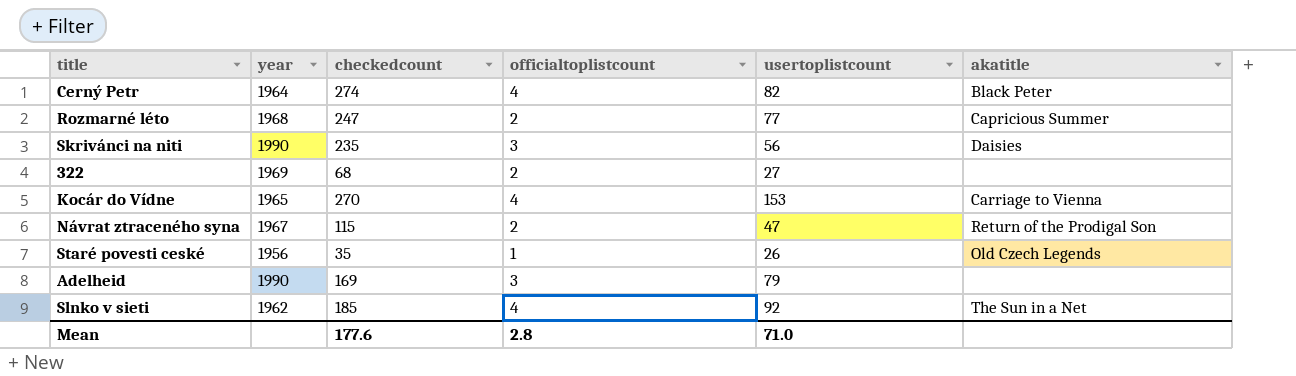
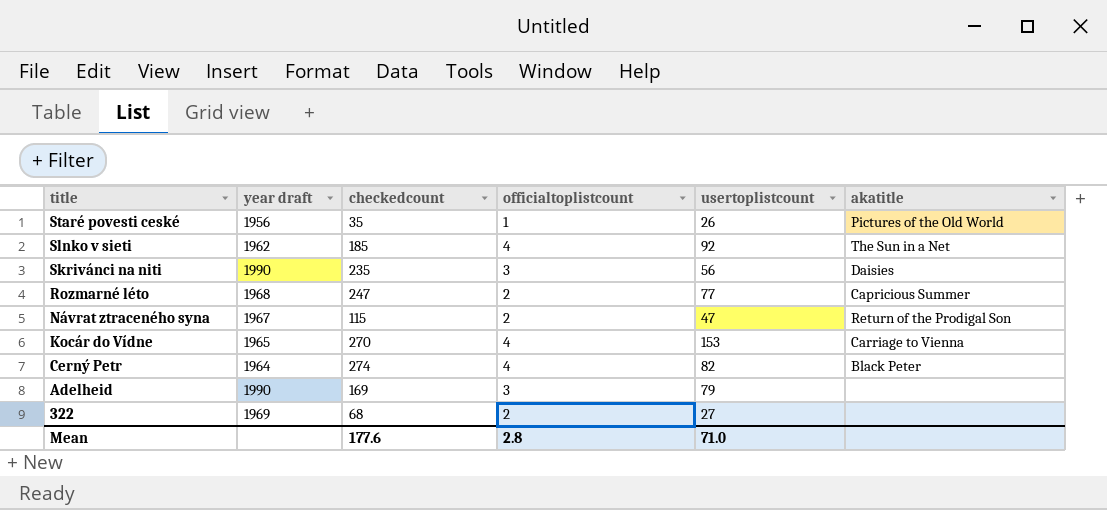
row order: none -> title descending
column name: year -> year draft
Staré povesti ceské | akatitle: Old Czech Legends -> Pictures of the Old World

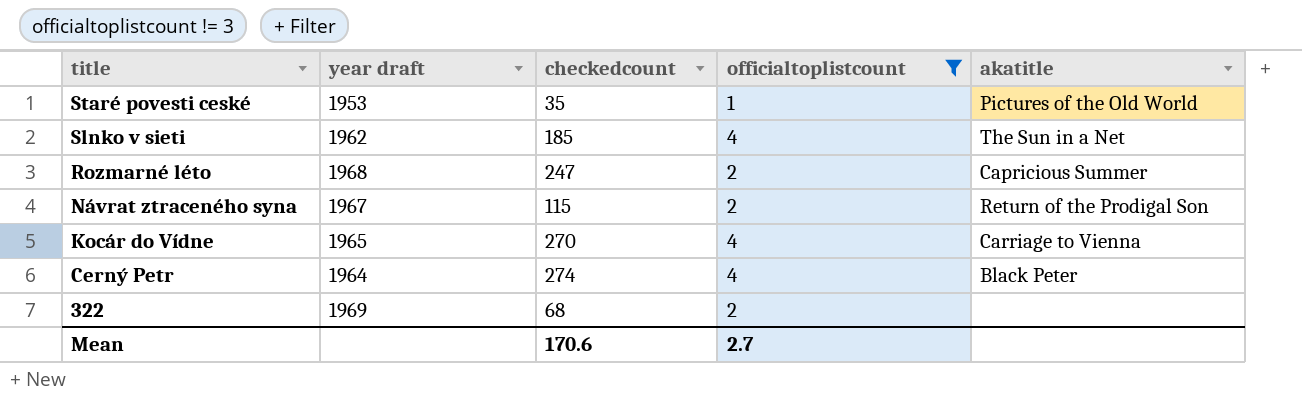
filter: none -> officialtoplistcount != 3
column usertoplistcount | position: 5 -> none
Staré povesti ceské | year draft: 1956 -> 1953
Mean | checkedcount: 177.6 -> 170.6
Mean | officialtoplistcount: 2.8 -> 2.7

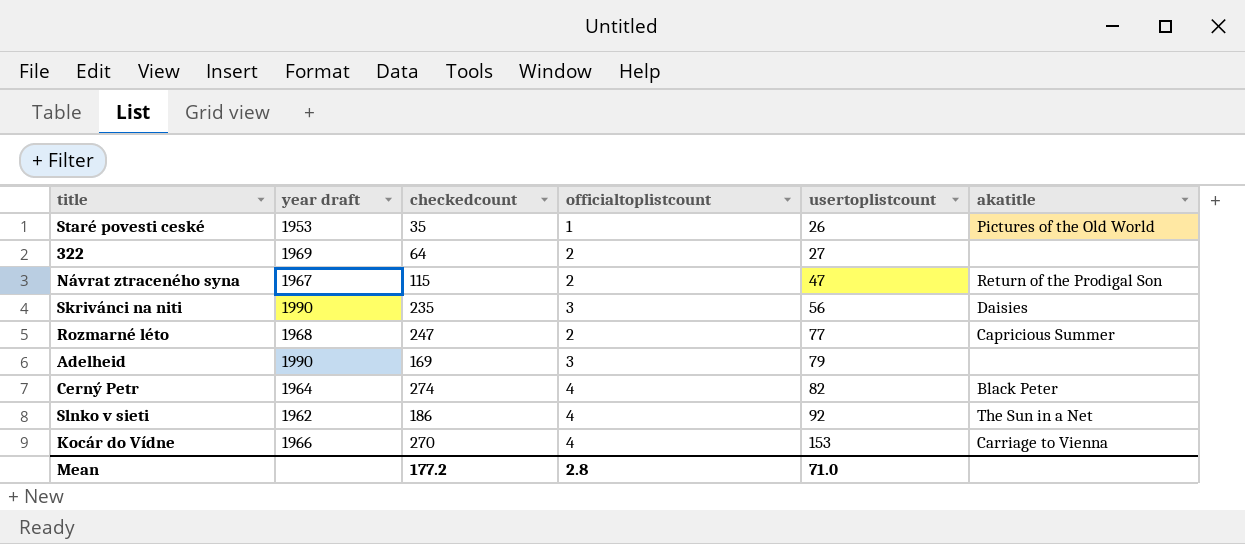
filter: officialtoplistcount != 3 -> none
row order: title descending -> usertoplistcount ascending
column usertoplistcount | position: none -> 5
322 | checkedcount: 68 -> 64
Slnko v sieti | checkedcount: 185 -> 186
Kocár do Vídne | year draft: 1965 -> 1966
Mean | checkedcount: 170.6 -> 177.2
Mean | officialtoplistcount: 2.7 -> 2.8

